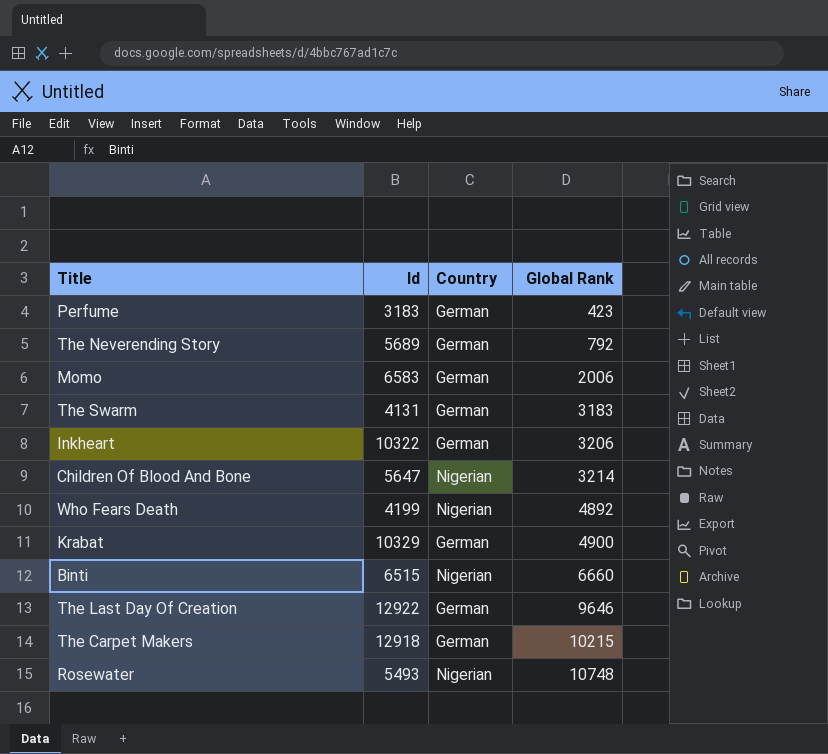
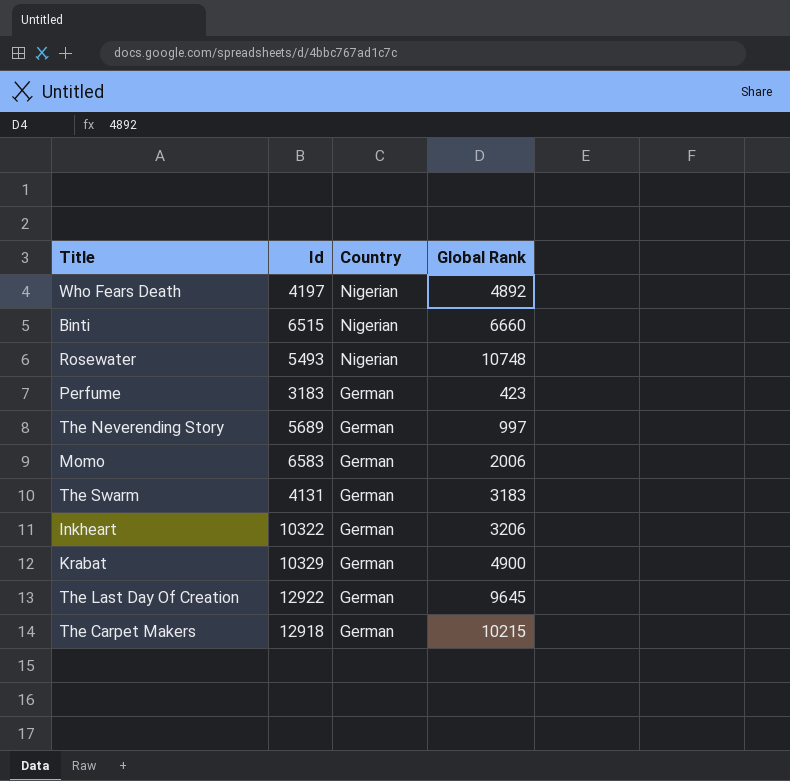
row order: Global Rank ascending -> Country descending
row Children Of Blood And Bone: 5647 | Nigerian | 3214 -> none
Who Fears Death | Id: 4199 -> 4197
The Neverending Story | Global Rank: 792 -> 997
The Last Day Of Creation | Global Rank: 9646 -> 9645

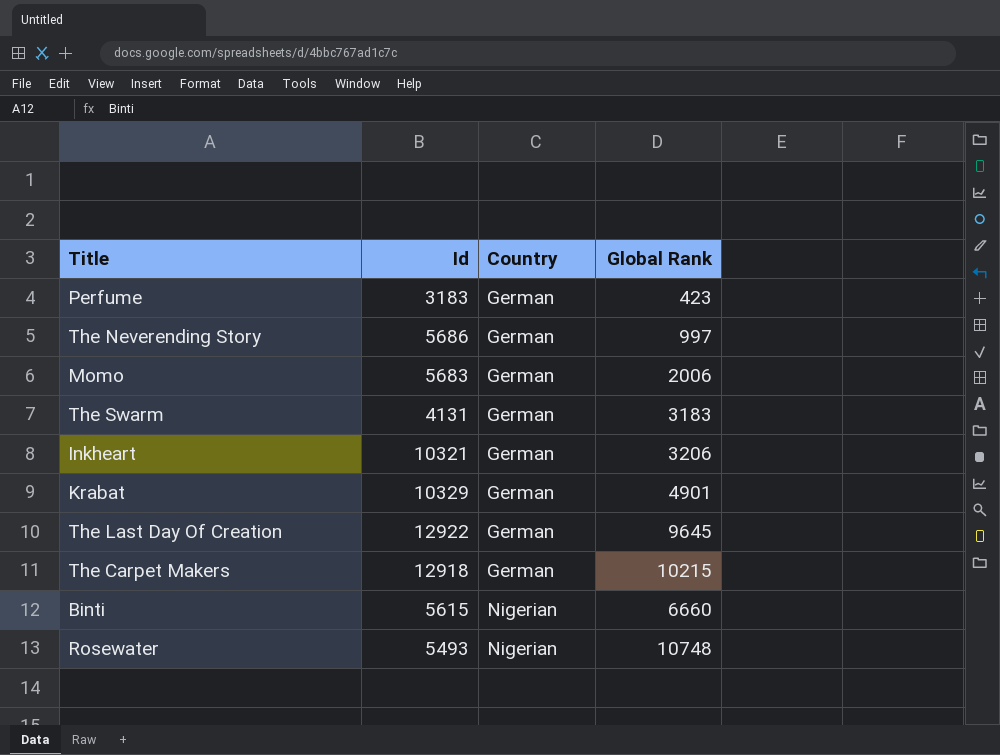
row order: Country descending -> Country ascending
row Who Fears Death: 4197 | Nigerian | 4892 -> none
The Neverending Story | Id: 5689 -> 5686
Momo | Id: 6583 -> 5683
Inkheart | Id: 10322 -> 10321
Krabat | Global Rank: 4900 -> 4901
Binti | Id: 6515 -> 5615

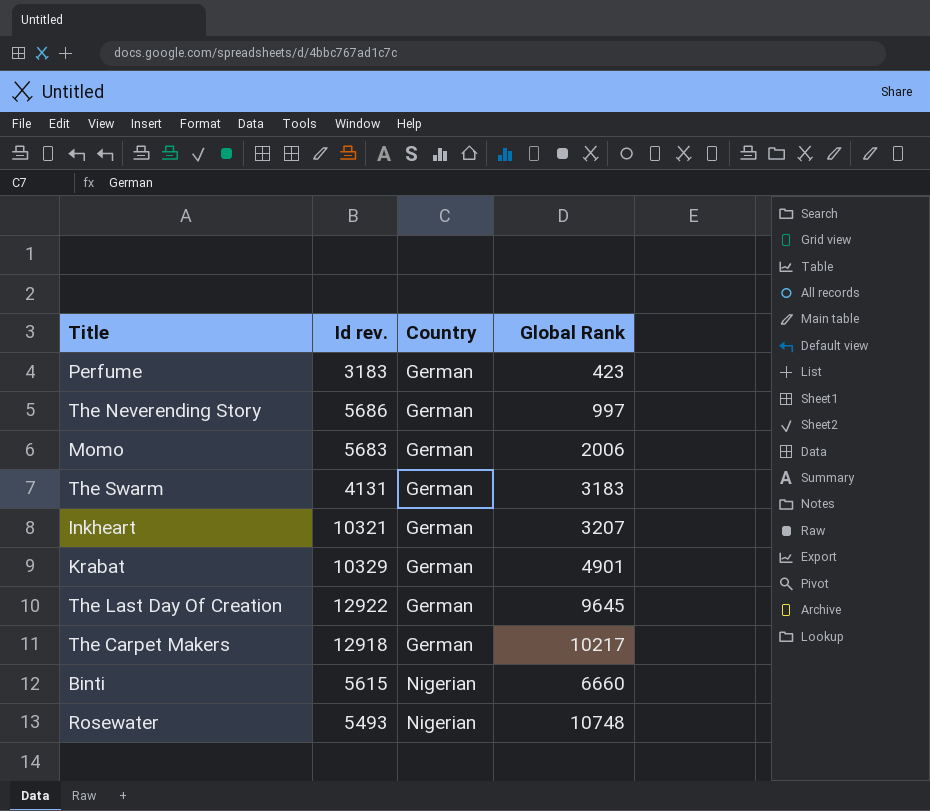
column name: Id -> Id rev.
Inkheart | Global Rank: 3206 -> 3207
The Carpet Makers | Global Rank: 10215 -> 10217

